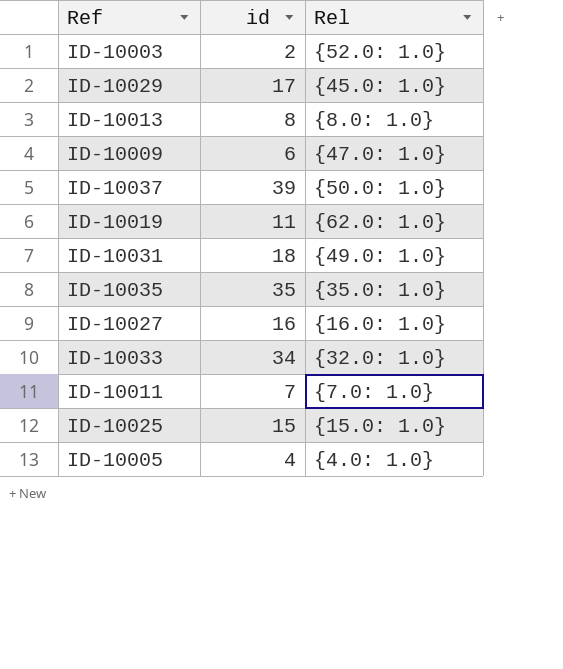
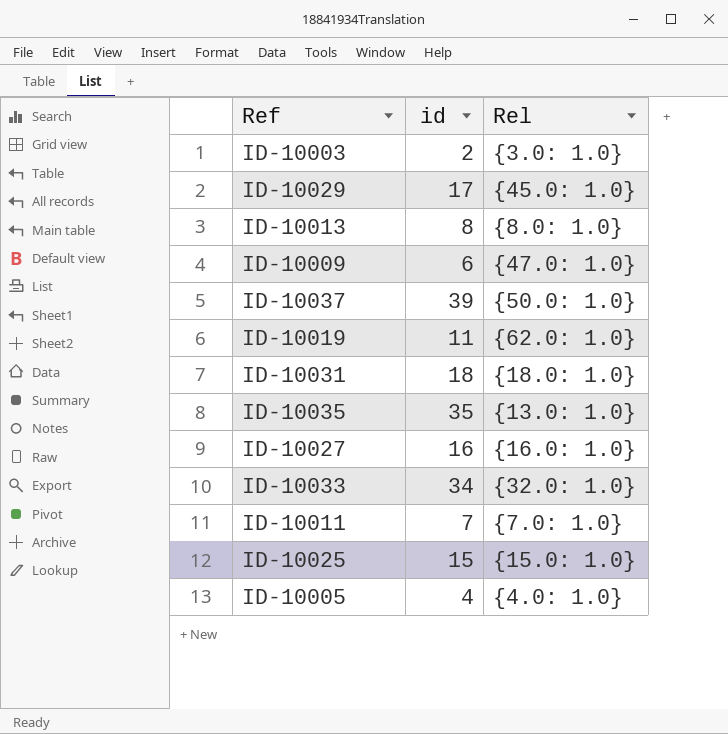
ID-10003 | Rel: {52.0: 1.0} -> {3.0: 1.0}
ID-10031 | Rel: {49.0: 1.0} -> {18.0: 1.0}
ID-10035 | Rel: {35.0: 1.0} -> {13.0: 1.0}

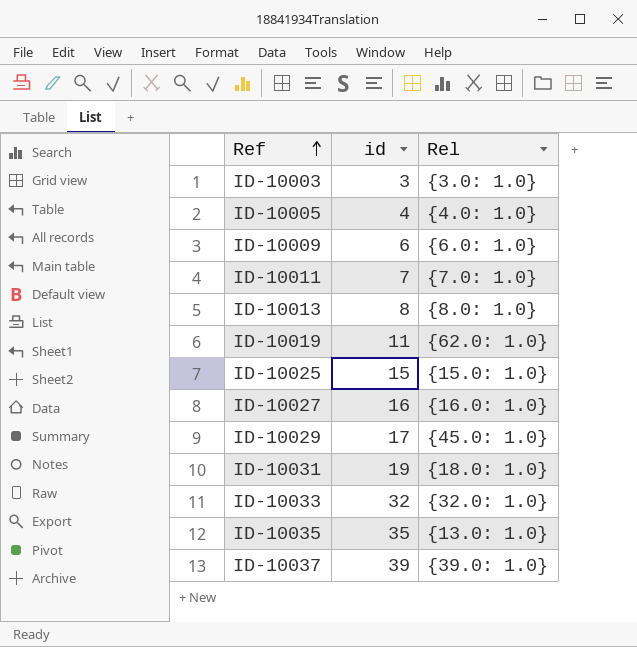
row order: none -> Ref ascending
ID-10003 | id: 2 -> 3
ID-10009 | Rel: {47.0: 1.0} -> {6.0: 1.0}
ID-10031 | id: 18 -> 19
ID-10033 | id: 34 -> 32
ID-10037 | Rel: {50.0: 1.0} -> {39.0: 1.0}

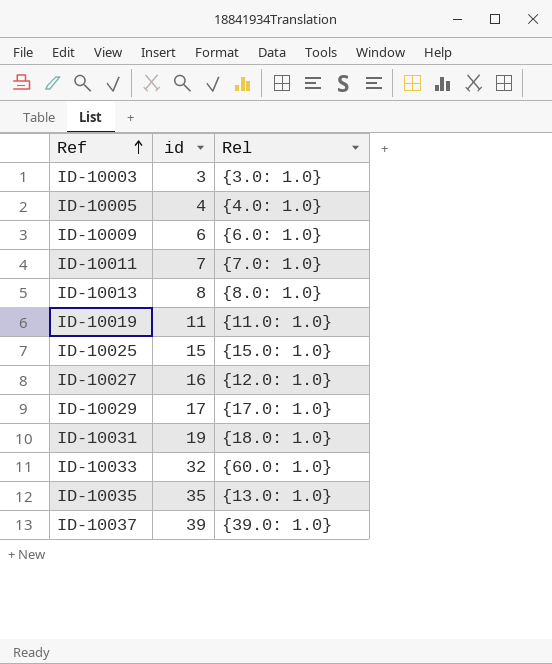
ID-10019 | Rel: {62.0: 1.0} -> {11.0: 1.0}
ID-10027 | Rel: {16.0: 1.0} -> {12.0: 1.0}
ID-10029 | Rel: {45.0: 1.0} -> {17.0: 1.0}
ID-10033 | Rel: {32.0: 1.0} -> {60.0: 1.0}

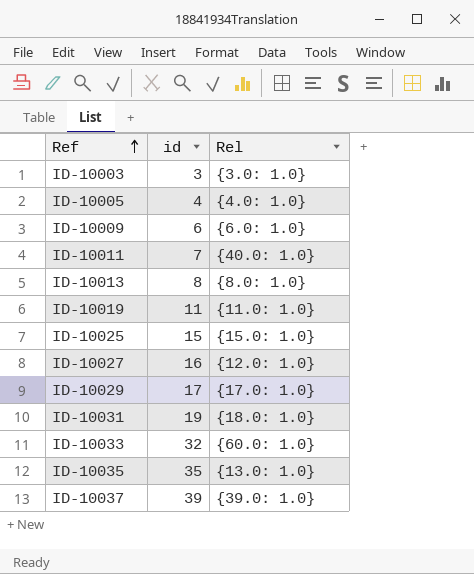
ID-10011 | Rel: {7.0: 1.0} -> {40.0: 1.0}

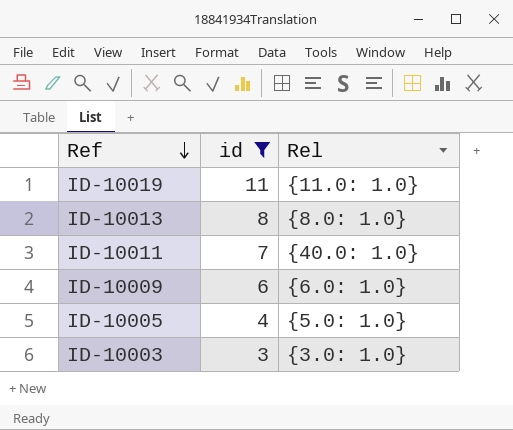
filter: none -> id <= 11
row order: Ref ascending -> Ref descending
ID-10005 | Rel: {4.0: 1.0} -> {5.0: 1.0}

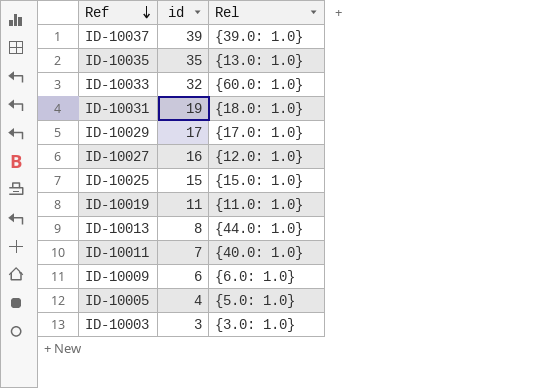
filter: id <= 11 -> none
ID-10013 | Rel: {8.0: 1.0} -> {44.0: 1.0}

